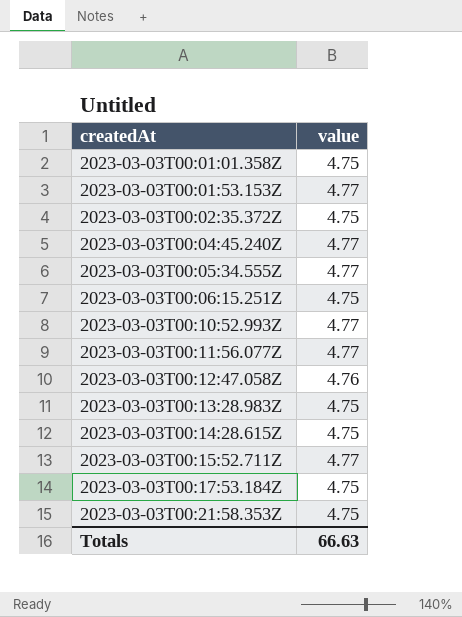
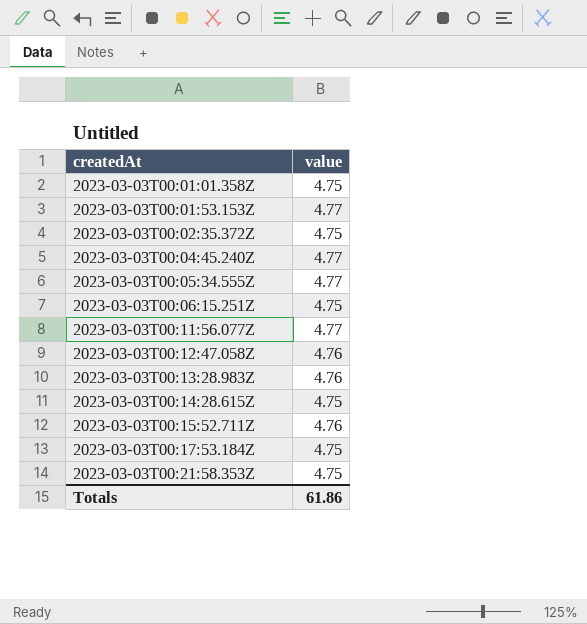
row 2023-03-03T00:10:52.993Z: 4.77 -> none
2023-03-03T00:13:28.983Z | value: 4.75 -> 4.76
2023-03-03T00:15:52.711Z | value: 4.77 -> 4.76
Totals | value: 66.63 -> 61.86

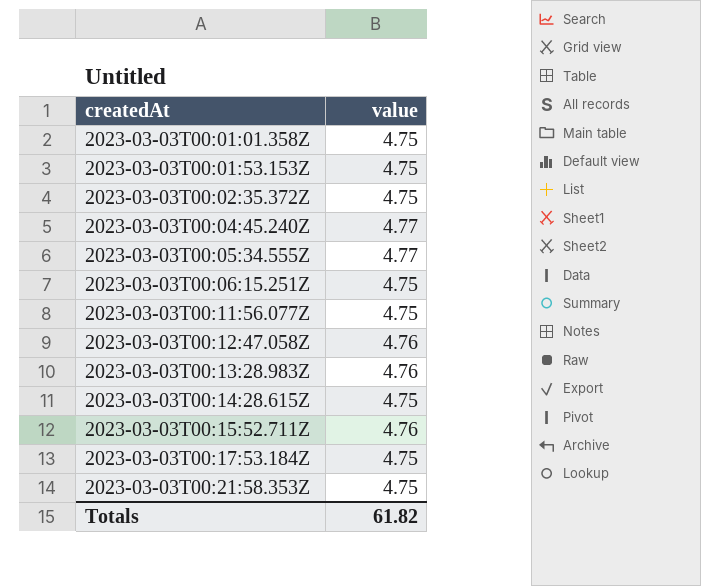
2023-03-03T00:01:53.153Z | value: 4.77 -> 4.75
2023-03-03T00:11:56.077Z | value: 4.77 -> 4.75
Totals | value: 61.86 -> 61.82

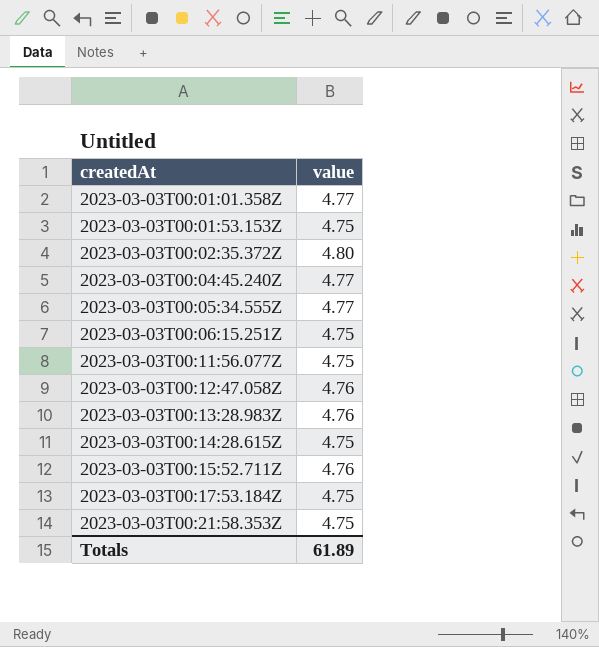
2023-03-03T00:01:01.358Z | value: 4.75 -> 4.77
2023-03-03T00:02:35.372Z | value: 4.75 -> 4.80
Totals | value: 61.82 -> 61.89

